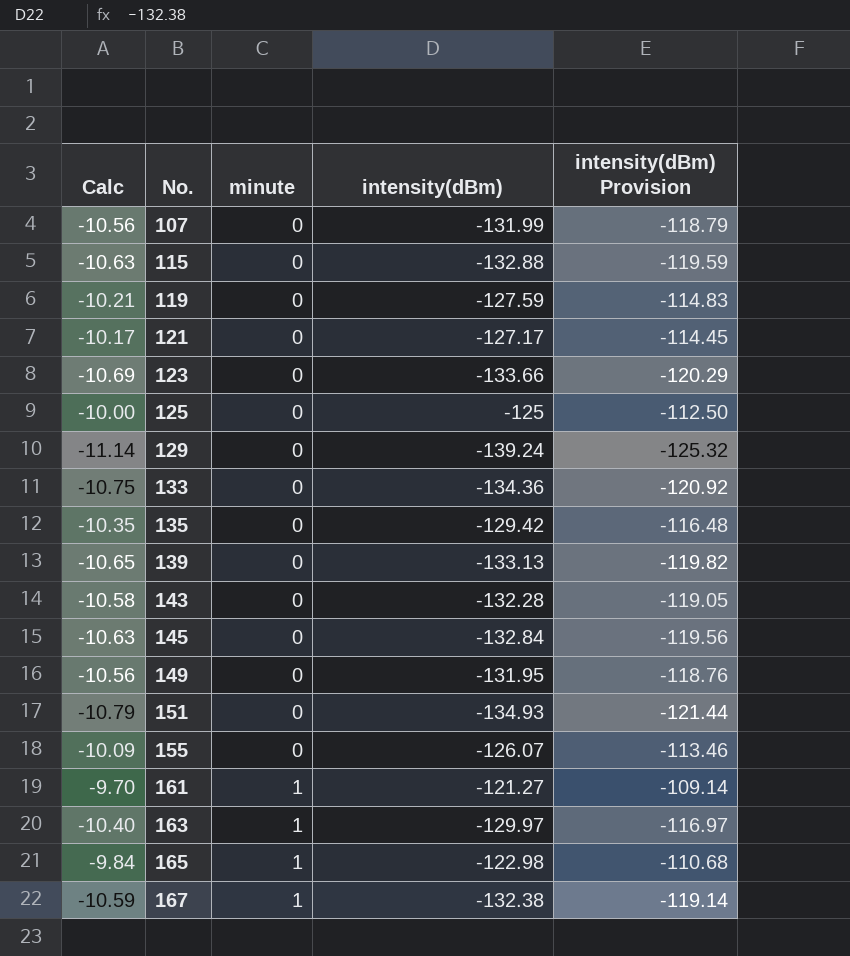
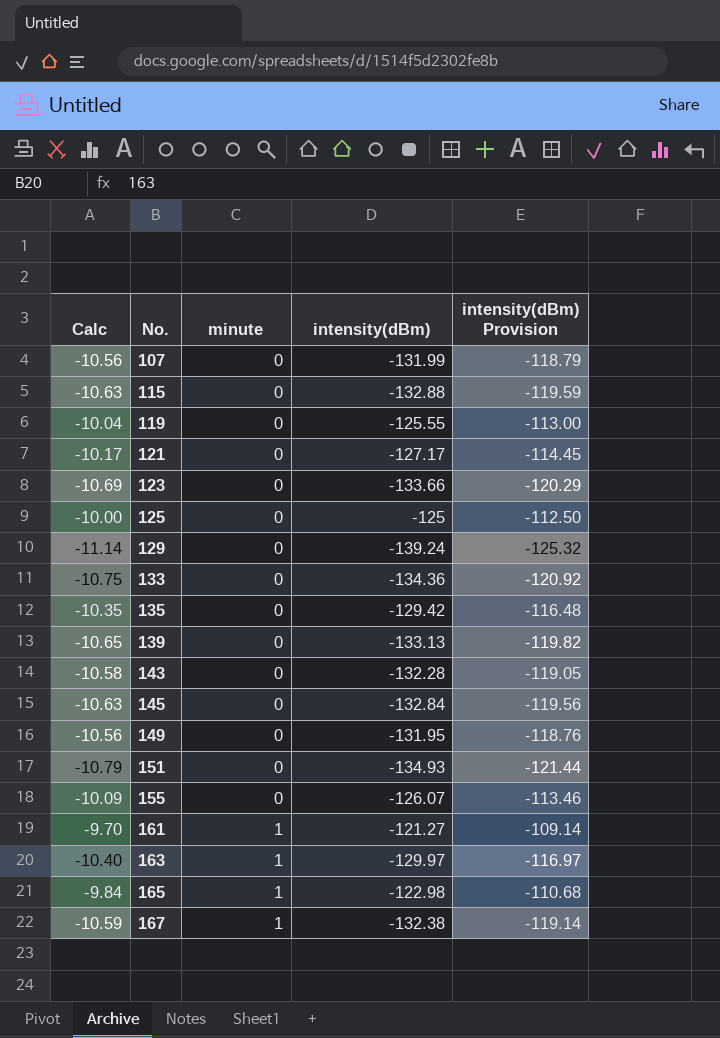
119 | Calc: -10.21 -> -10.04
119 | intensity(dBm): -127.59 -> -125.55
119 | intensity(dBm) Provision: -114.83 -> -113.00

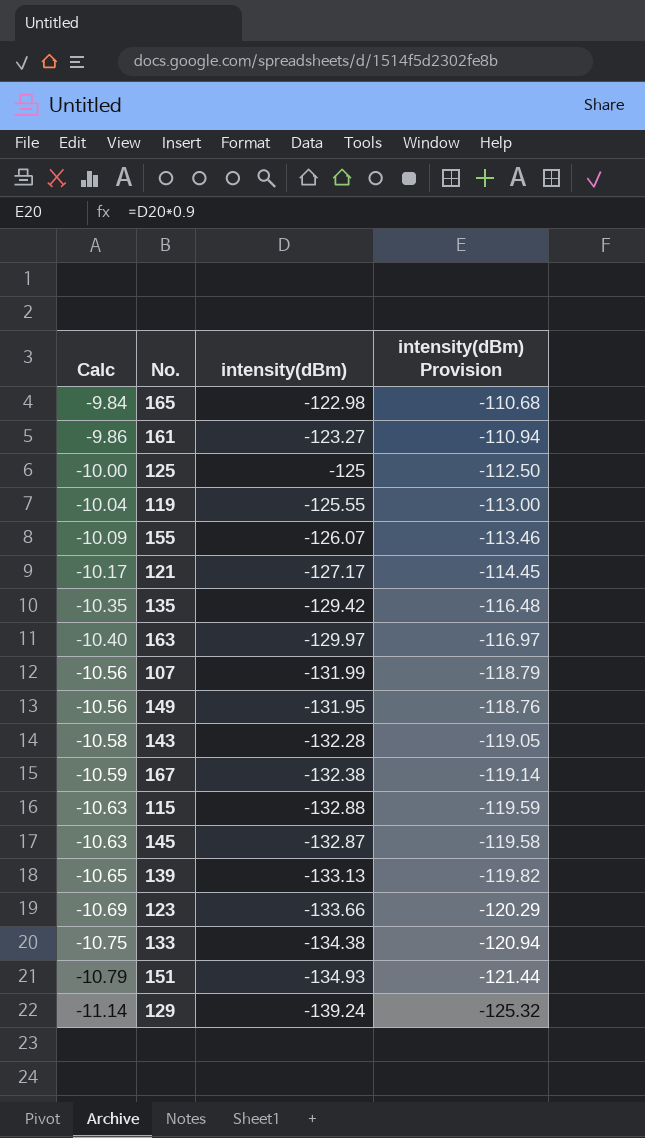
row order: No. ascending -> Calc descending
column minute | position: 3 -> none
161 | Calc: -9.70 -> -9.86
161 | intensity(dBm): -121.27 -> -123.27
161 | intensity(dBm) Provision: -109.14 -> -110.94
145 | intensity(dBm): -132.84 -> -132.87
145 | intensity(dBm) Provision: -119.56 -> -119.58
133 | intensity(dBm): -134.36 -> -134.38
133 | intensity(dBm) Provision: -120.92 -> -120.94

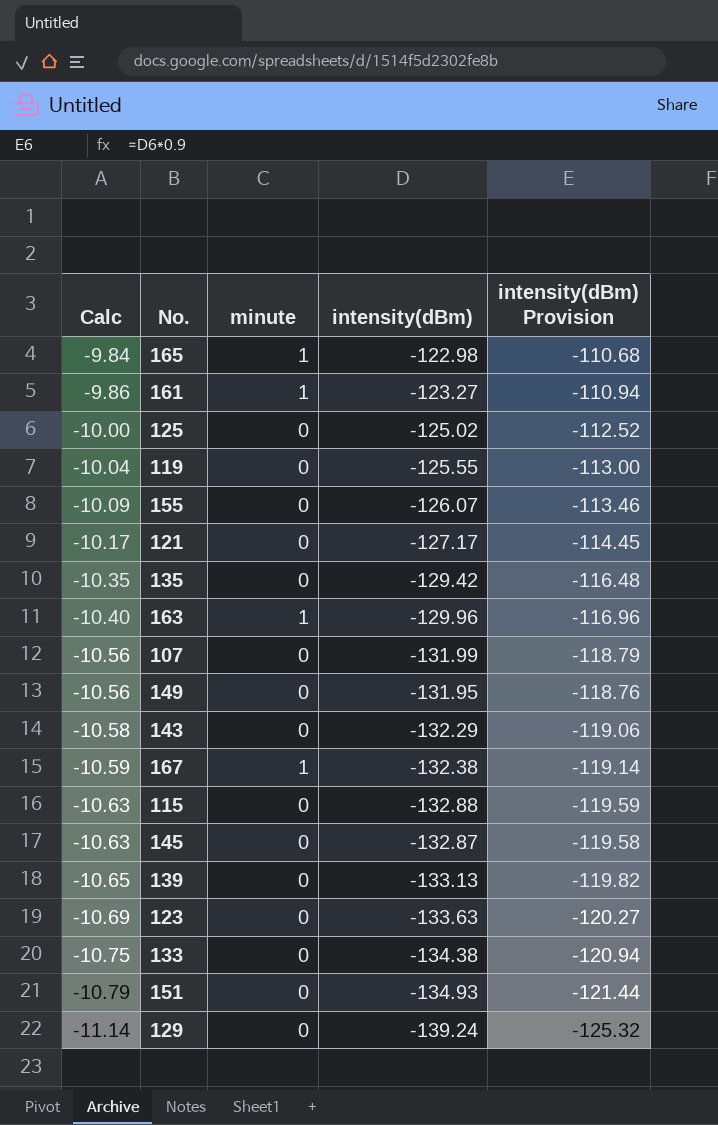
column minute | position: none -> 3
125 | intensity(dBm): -125 -> -125.02
125 | intensity(dBm) Provision: -112.50 -> -112.52
163 | intensity(dBm): -129.97 -> -129.96
163 | intensity(dBm) Provision: -116.97 -> -116.96
143 | intensity(dBm): -132.28 -> -132.29
143 | intensity(dBm) Provision: -119.05 -> -119.06
123 | intensity(dBm): -133.66 -> -133.63
123 | intensity(dBm) Provision: -120.29 -> -120.27

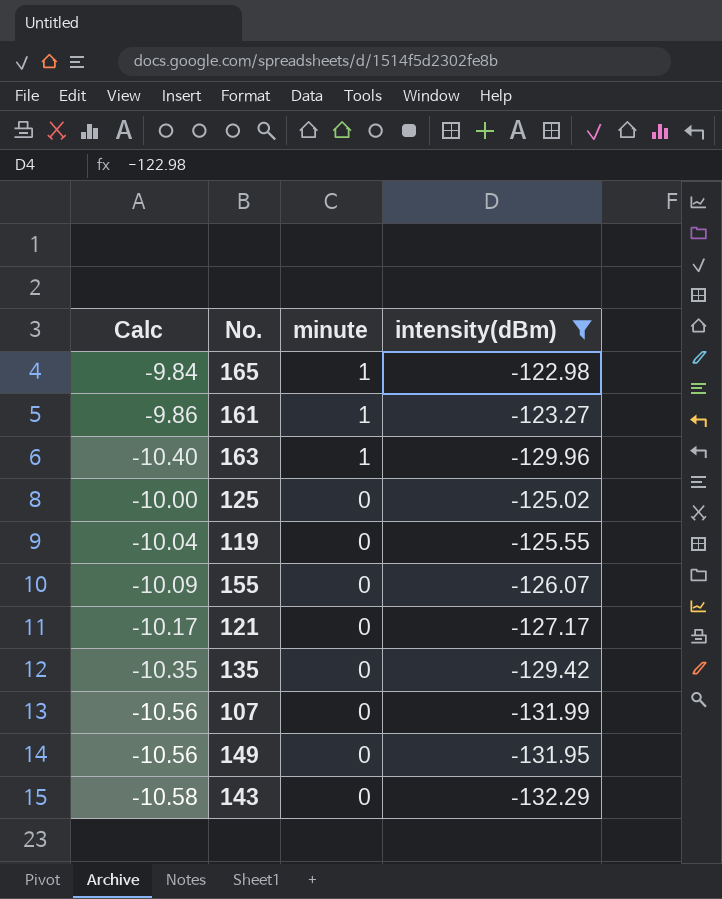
filter: none -> intensity(dBm) >= -132.29
row order: Calc descending -> minute descending
column intensity(dBm) Provision | formula: [intensity(dBm)] * 0.9 -> none

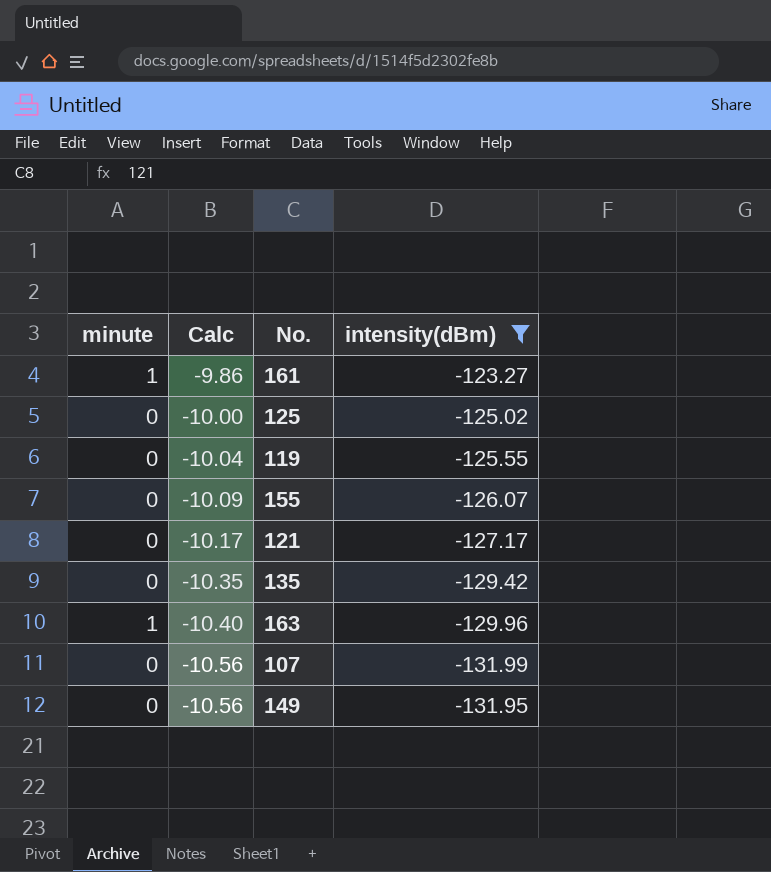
row order: minute descending -> Calc descending
column minute | position: 3 -> 1
row 165: -9.84 | 1 | -122.98 -> none
row 143: -10.58 | 0 | -132.29 -> none

